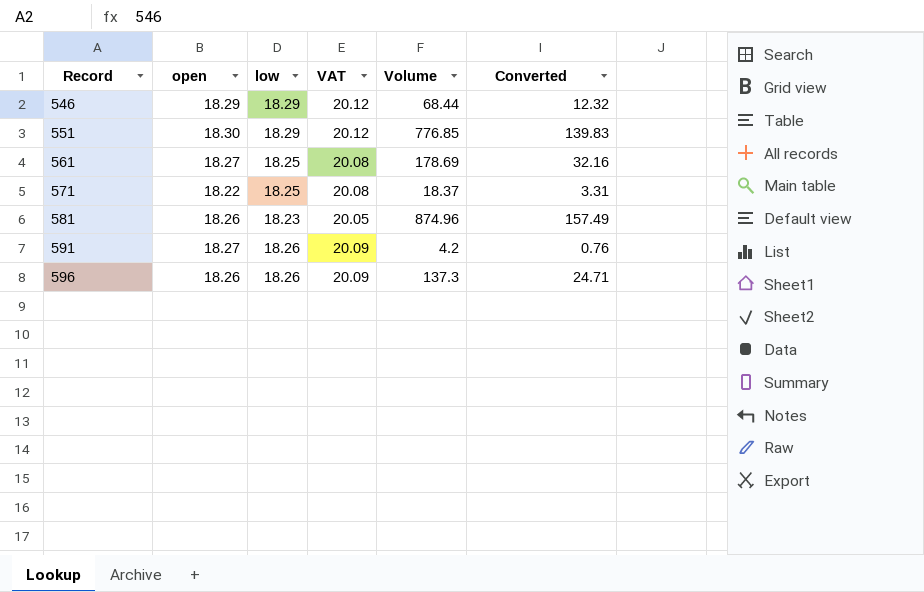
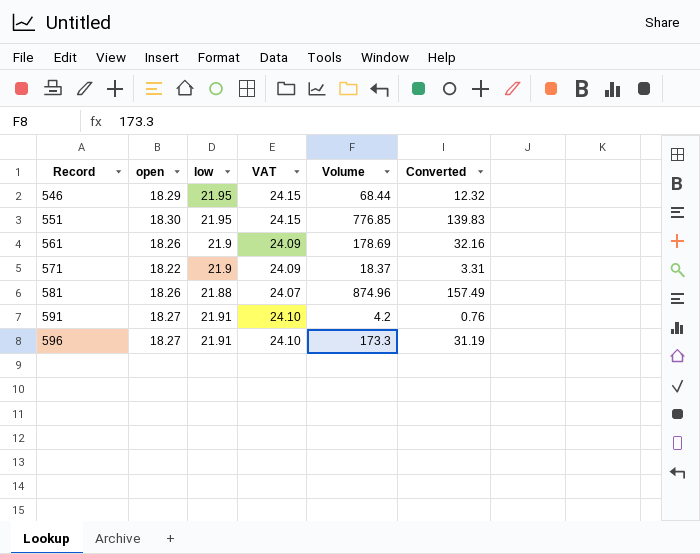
546 | low: 18.29 -> 21.95
546 | VAT: 20.12 -> 24.15
551 | low: 18.29 -> 21.95
551 | VAT: 20.12 -> 24.15
561 | open: 18.27 -> 18.26
561 | low: 18.25 -> 21.9
561 | VAT: 20.08 -> 24.09
571 | low: 18.25 -> 21.9
571 | VAT: 20.08 -> 24.09
581 | low: 18.23 -> 21.88
581 | VAT: 20.05 -> 24.07
591 | low: 18.26 -> 21.91
591 | VAT: 20.09 -> 24.10
596 | open: 18.26 -> 18.27
596 | low: 18.26 -> 21.91
596 | VAT: 20.09 -> 24.10
596 | Volume: 137.3 -> 173.3
596 | Converted: 24.71 -> 31.19

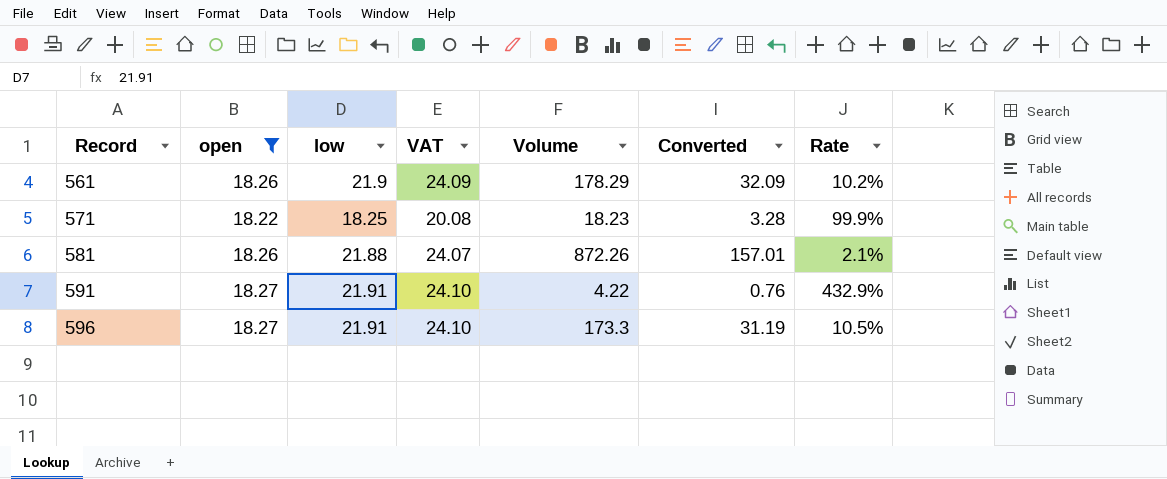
filter: none -> open <= 18.27
column Rate | formula: none -> [open] / [Volume]
561 | Volume: 178.69 -> 178.29
561 | Converted: 32.16 -> 32.09
571 | low: 21.9 -> 18.25
571 | VAT: 24.09 -> 20.08
571 | Volume: 18.37 -> 18.23
571 | Converted: 3.31 -> 3.28
581 | Volume: 874.96 -> 872.26
581 | Converted: 157.49 -> 157.01
591 | Volume: 4.2 -> 4.22

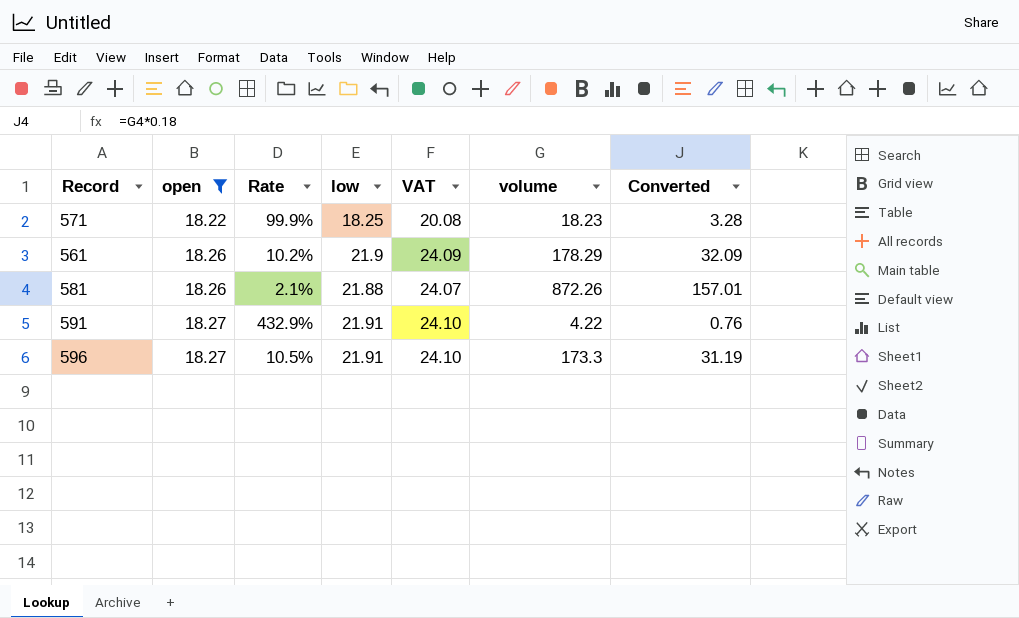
row order: Record ascending -> open ascending
column Rate | position: 7 -> 3
column name: Volume -> volume

